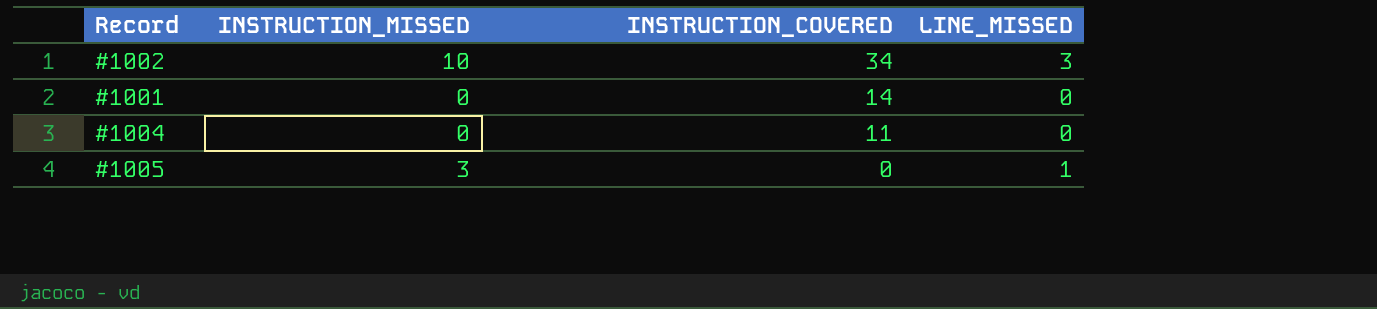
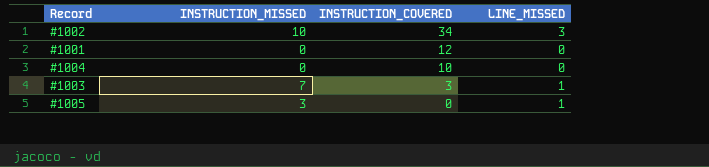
#1001 | INSTRUCTION_COVERED: 14 -> 12
#1004 | INSTRUCTION_COVERED: 11 -> 10
row #1003: none -> 7 | 3 | 1

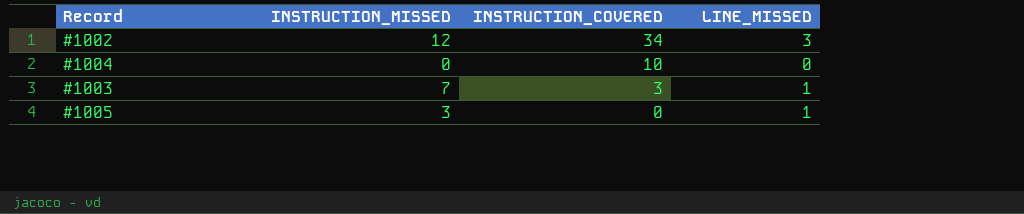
row #1001: 0 | 12 | 0 -> none
#1002 | INSTRUCTION_MISSED: 10 -> 12

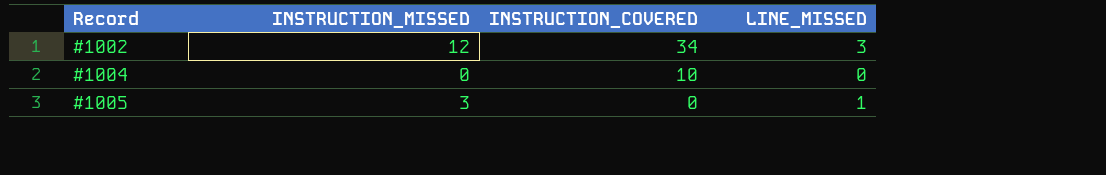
row #1003: 7 | 3 | 1 -> none

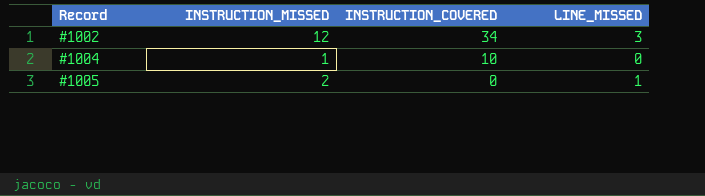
#1004 | INSTRUCTION_MISSED: 0 -> 1
#1005 | INSTRUCTION_MISSED: 3 -> 2

